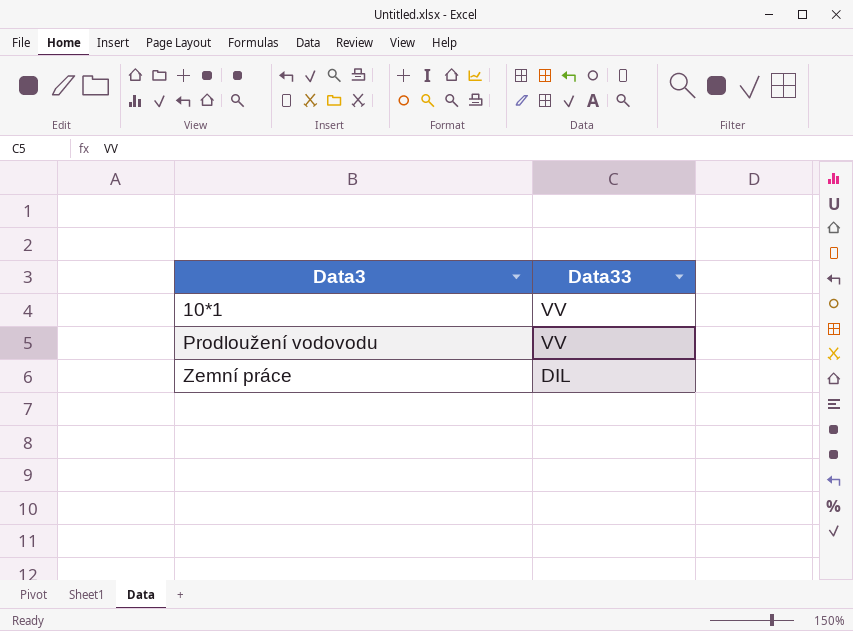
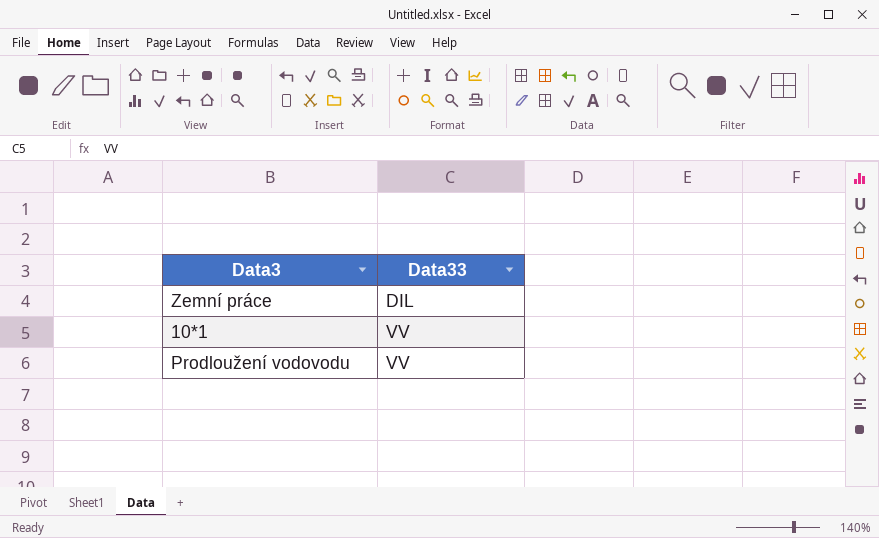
row order: Data3 ascending -> Data33 ascending

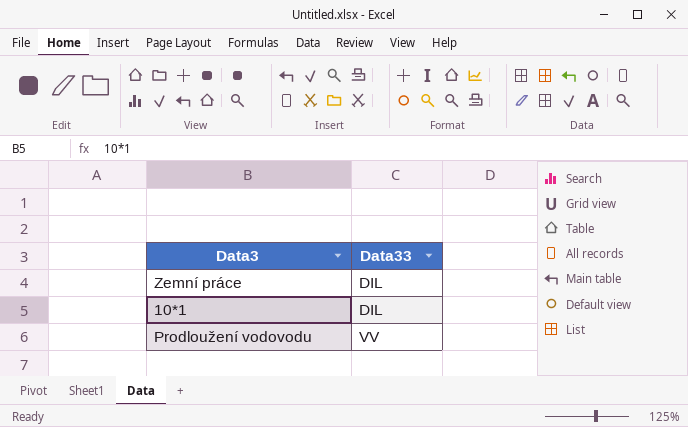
10*1 | Data33: VV -> DIL

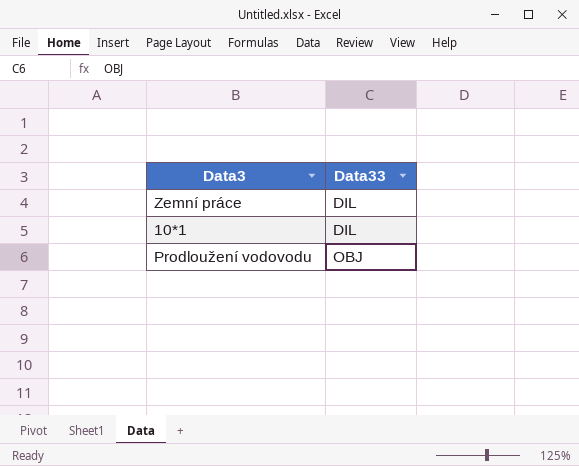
Prodloužení vodovodu | Data33: VV -> OBJ

